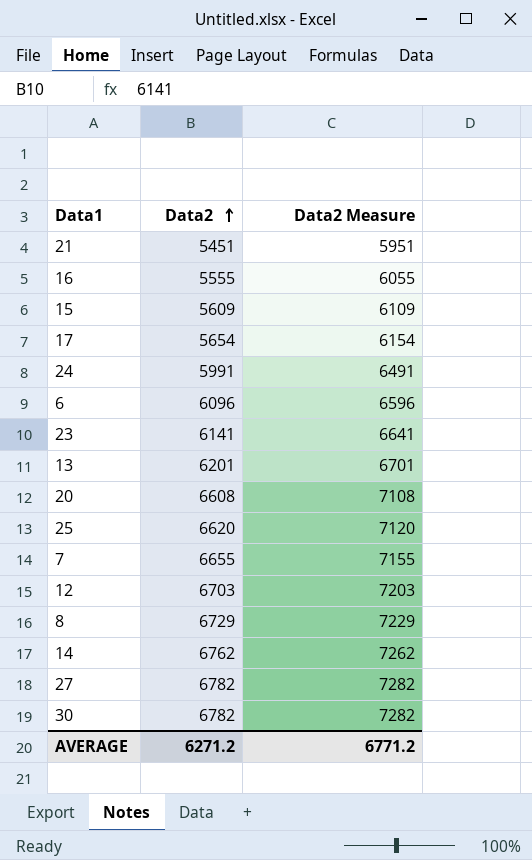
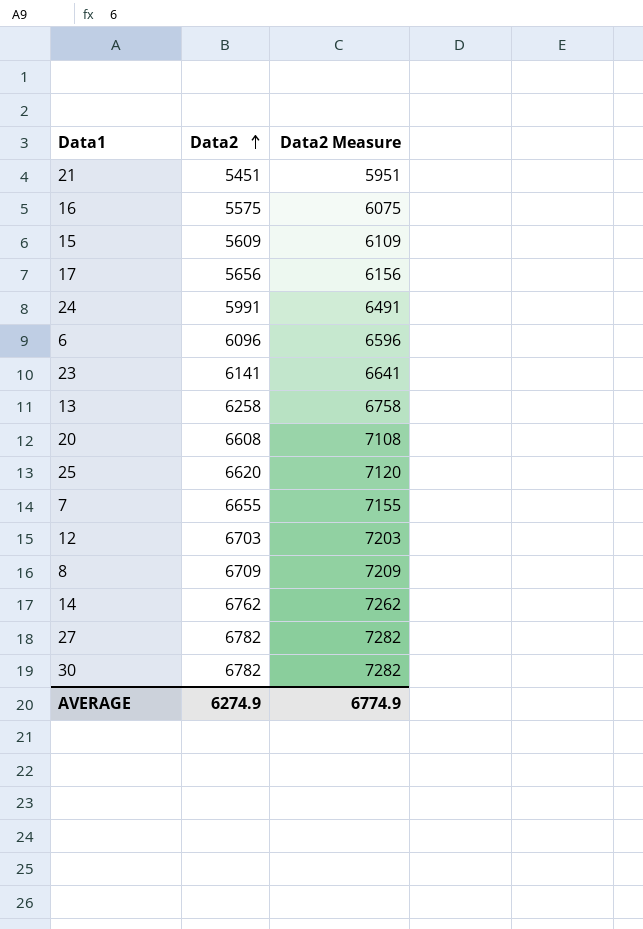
16 | Data2: 5555 -> 5575
16 | Data2 Measure: 6055 -> 6075
17 | Data2: 5654 -> 5656
17 | Data2 Measure: 6154 -> 6156
13 | Data2: 6201 -> 6258
13 | Data2 Measure: 6701 -> 6758
8 | Data2: 6729 -> 6709
8 | Data2 Measure: 7229 -> 7209
AVERAGE | Data2: 6271.2 -> 6274.9
AVERAGE | Data2 Measure: 6771.2 -> 6774.9

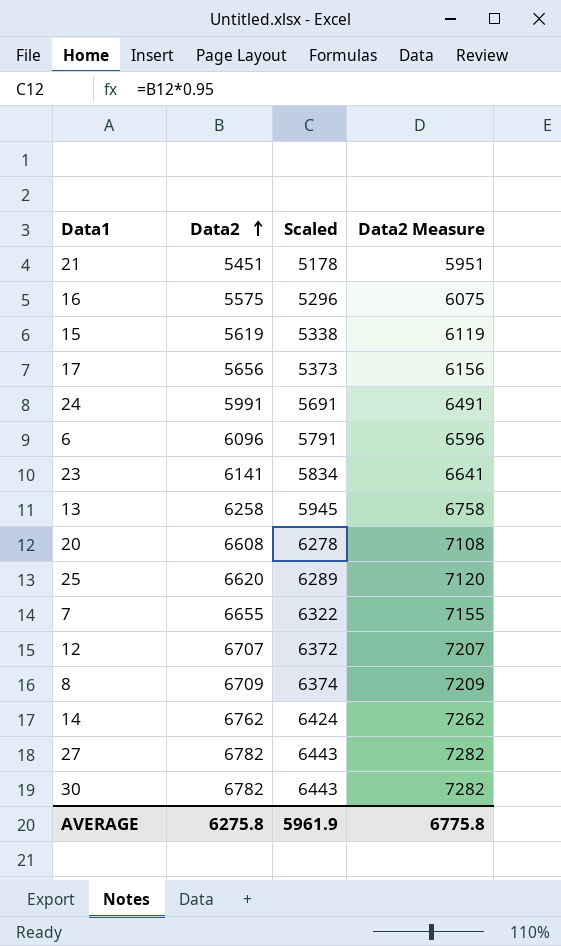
column Scaled | formula: none -> [Data2] * 0.95
15 | Data2: 5609 -> 5619
15 | Data2 Measure: 6109 -> 6119
12 | Data2: 6703 -> 6707
12 | Data2 Measure: 7203 -> 7207
AVERAGE | Data2: 6274.9 -> 6275.8
AVERAGE | Data2 Measure: 6774.9 -> 6775.8

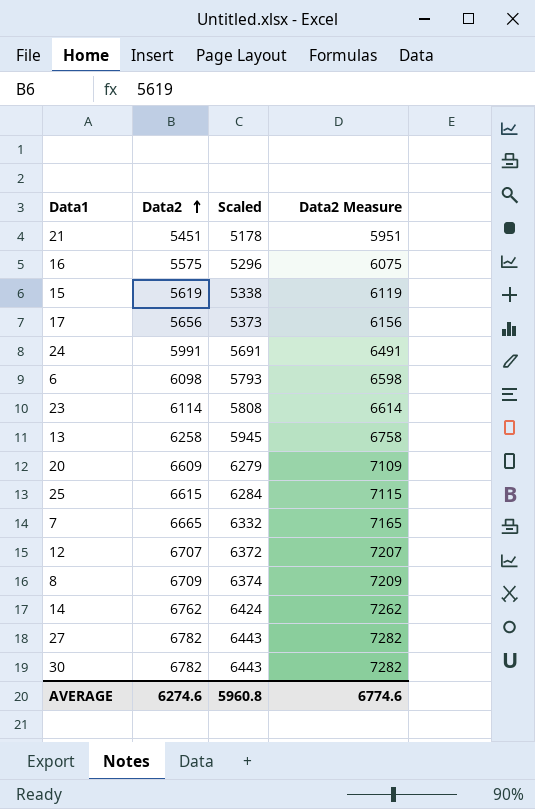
6 | Data2: 6096 -> 6098
6 | Scaled: 5791 -> 5793
6 | Data2 Measure: 6596 -> 6598
23 | Data2: 6141 -> 6114
23 | Scaled: 5834 -> 5808
23 | Data2 Measure: 6641 -> 6614
20 | Data2: 6608 -> 6609
20 | Scaled: 6278 -> 6279
20 | Data2 Measure: 7108 -> 7109
25 | Data2: 6620 -> 6615
25 | Scaled: 6289 -> 6284
25 | Data2 Measure: 7120 -> 7115
7 | Data2: 6655 -> 6665
7 | Scaled: 6322 -> 6332
7 | Data2 Measure: 7155 -> 7165
AVERAGE | Data2: 6275.8 -> 6274.6
AVERAGE | Scaled: 5961.9 -> 5960.8
AVERAGE | Data2 Measure: 6775.8 -> 6774.6

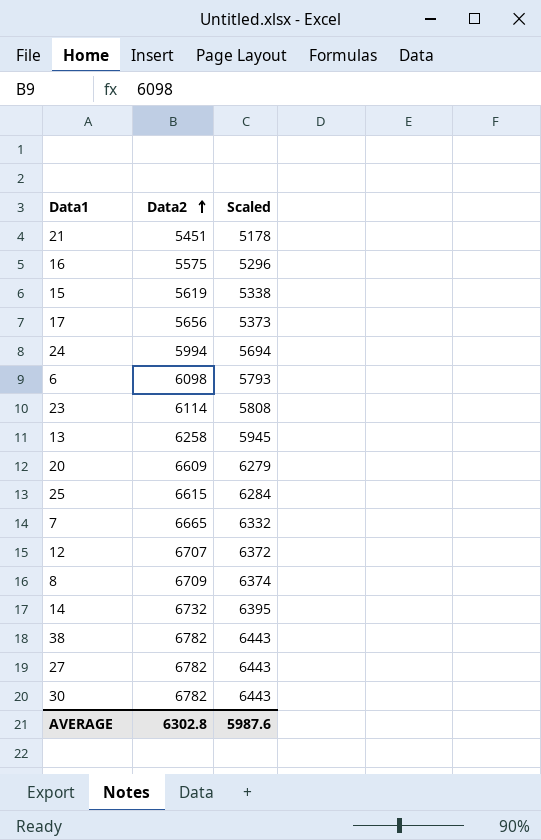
column Data2 Measure | formula: [Data2] + 500 -> none
24 | Data2: 5991 -> 5994
24 | Scaled: 5691 -> 5694
14 | Data2: 6762 -> 6732
14 | Scaled: 6424 -> 6395
row 38: none -> 6782 | 6443
AVERAGE | Data2: 6274.6 -> 6302.8
AVERAGE | Scaled: 5960.8 -> 5987.6

